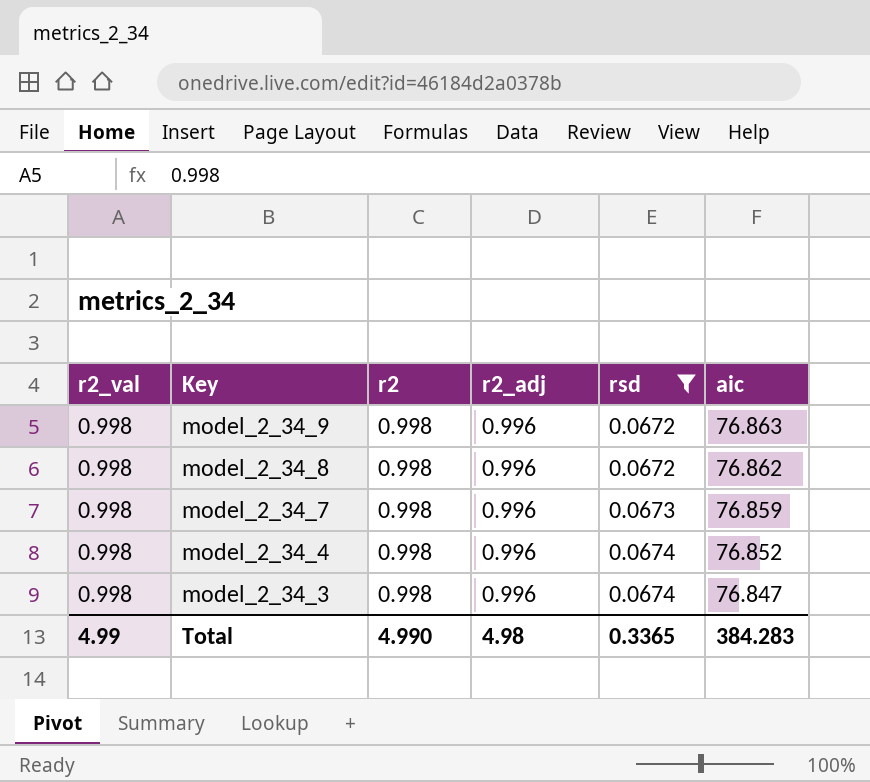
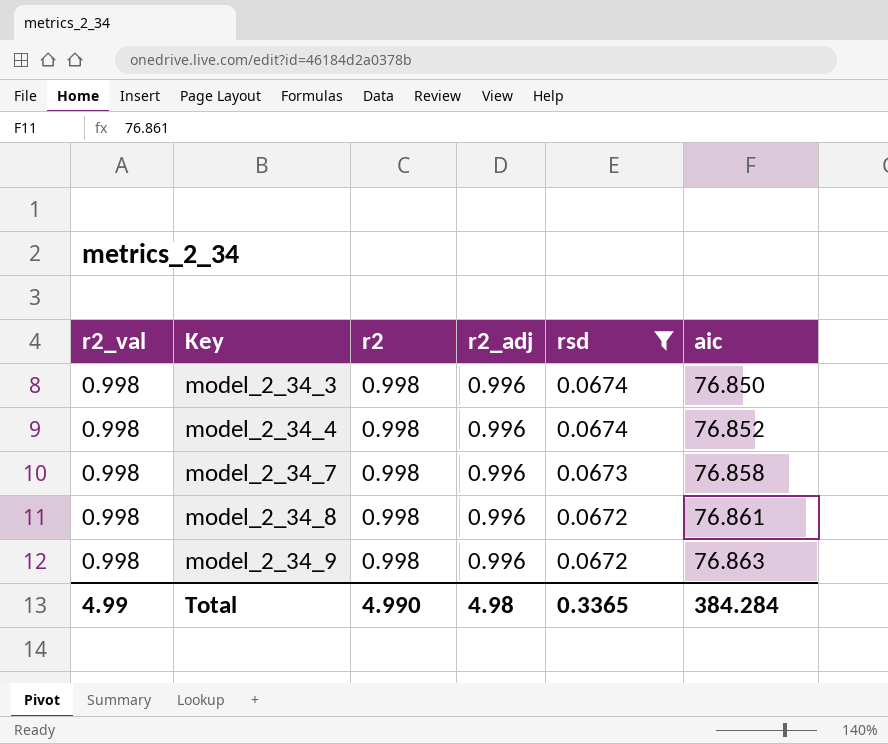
row order: Key descending -> Key ascending
model_2_34_3 | aic: 76.847 -> 76.850
model_2_34_7 | aic: 76.859 -> 76.858
model_2_34_8 | aic: 76.862 -> 76.861
Total | aic: 384.283 -> 384.284

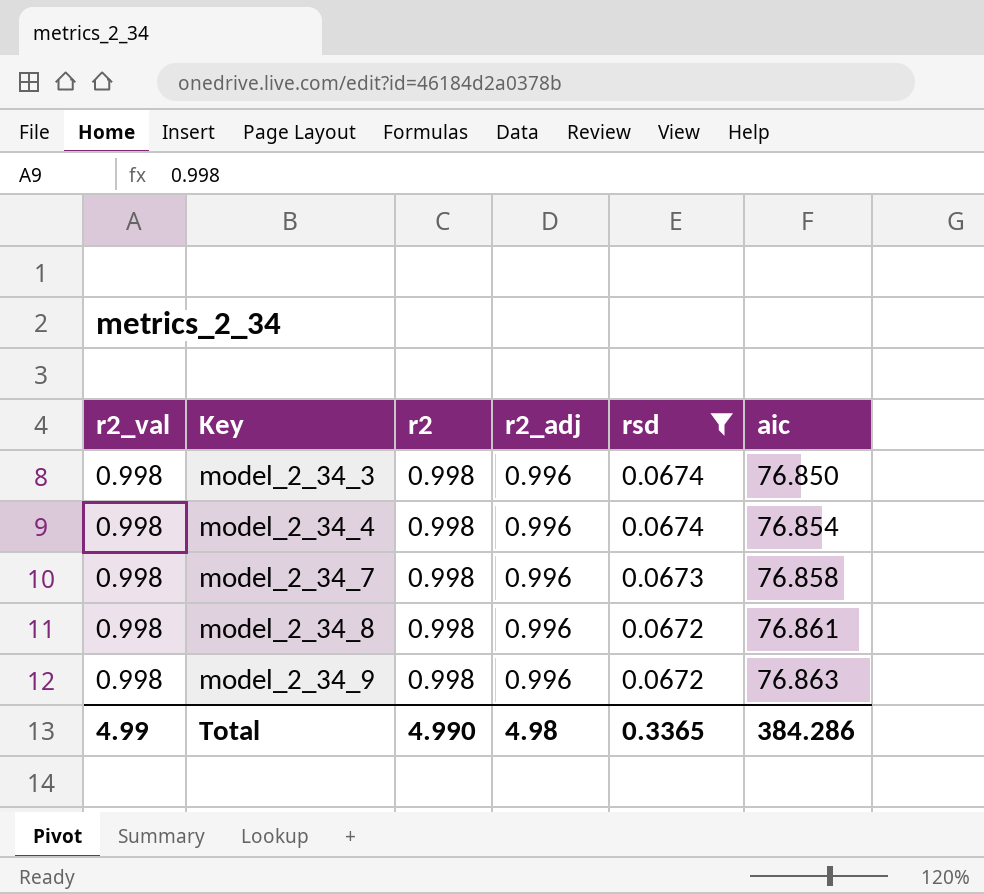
model_2_34_4 | aic: 76.852 -> 76.854
Total | aic: 384.284 -> 384.286

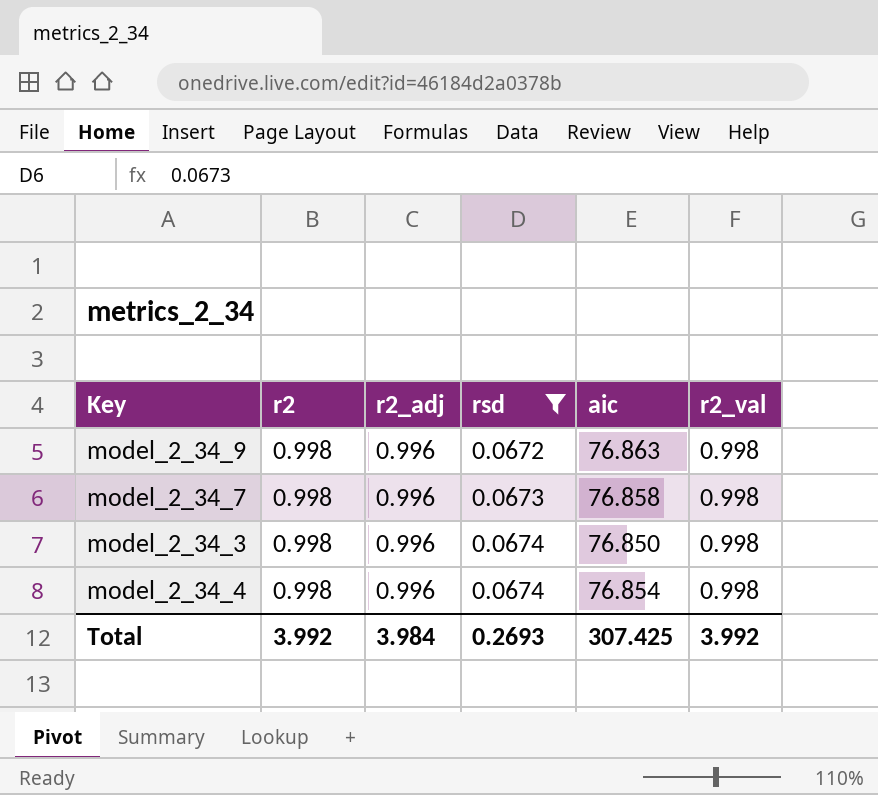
row order: Key ascending -> rsd ascending
column r2_val | position: 1 -> 6
row model_2_34_8: 0.998 | 0.998 | 0.996 | 0.0672 | 76.861 -> none
Total | r2: 4.990 -> 3.992
Total | r2_adj: 4.98 -> 3.984
Total | rsd: 0.3365 -> 0.2693
Total | aic: 384.286 -> 307.425
Total | r2_val: 4.99 -> 3.992

